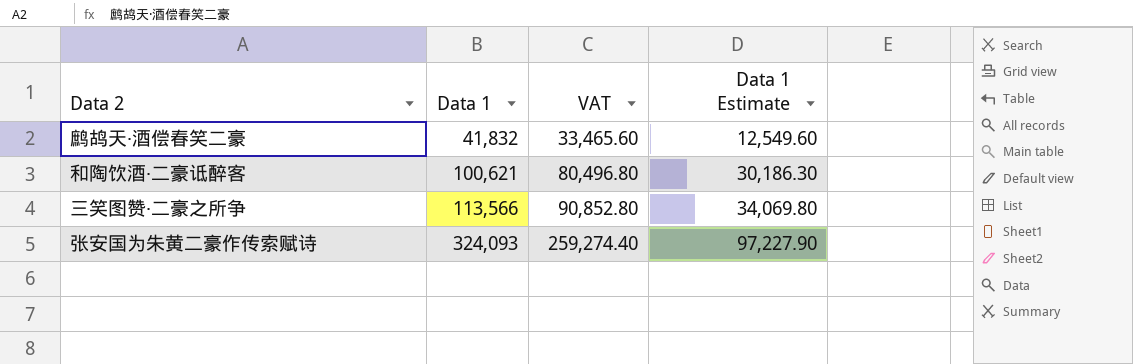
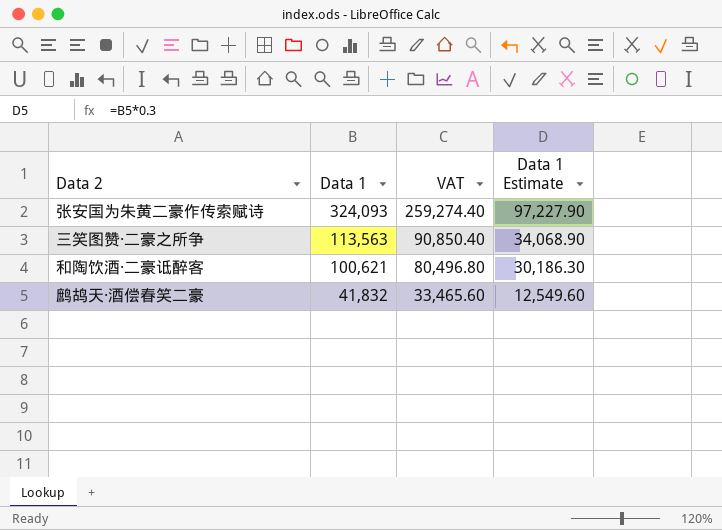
row order: Data 1 ascending -> Data 1 descending
三笑图赞·二豪之所争 | Data 1: 113,566 -> 113,563
三笑图赞·二豪之所争 | VAT: 90,852.80 -> 90,850.40
三笑图赞·二豪之所争 | Data 1 Estimate: 34,069.80 -> 34,068.90

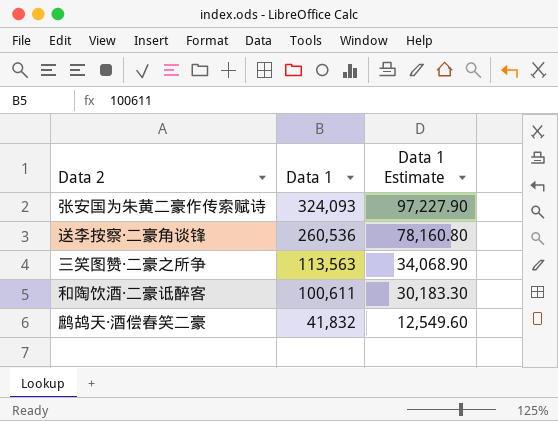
column VAT | formula: [Data 1] * 0.8 -> none
row 送李按察·二豪角谈锋: none -> 260,536 | 78,160.80
和陶饮酒·二豪诋醉客 | Data 1: 100,621 -> 100,611
和陶饮酒·二豪诋醉客 | Data 1 Estimate: 30,186.30 -> 30,183.30

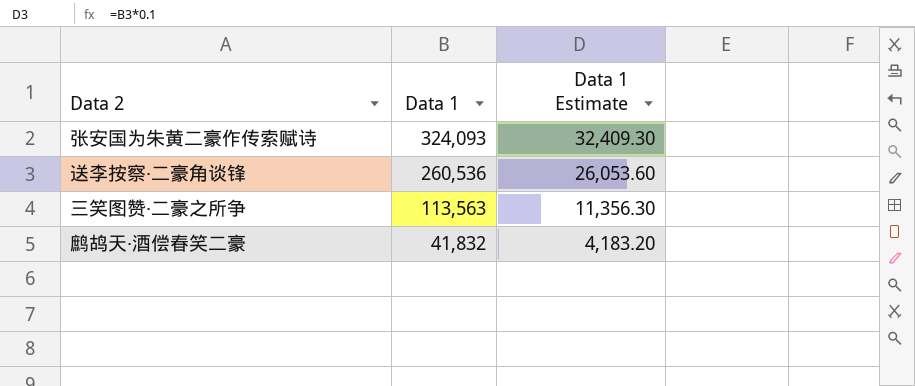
column Data 1 Estimate | formula: [Data 1] * 0.3 -> [Data 1] * 0.1
row 和陶饮酒·二豪诋醉客: 100,611 | 30,183.30 -> none

